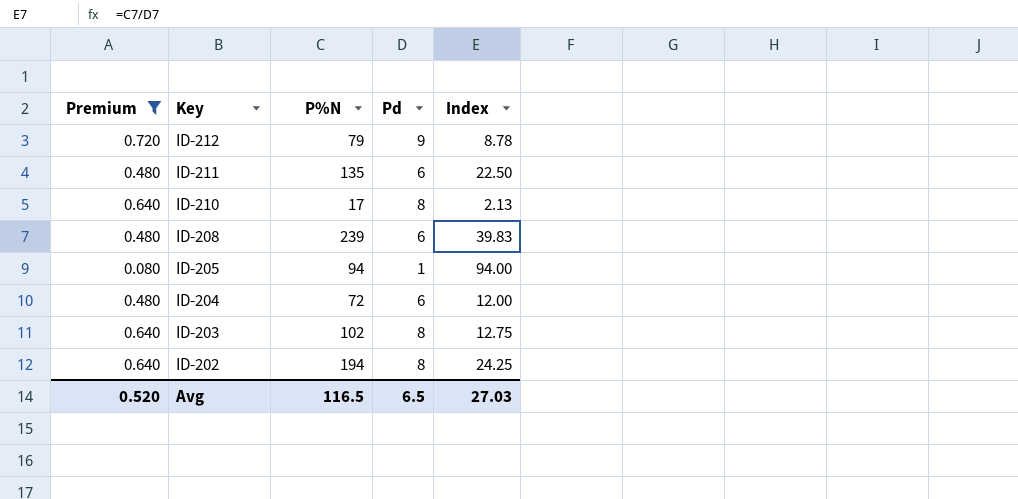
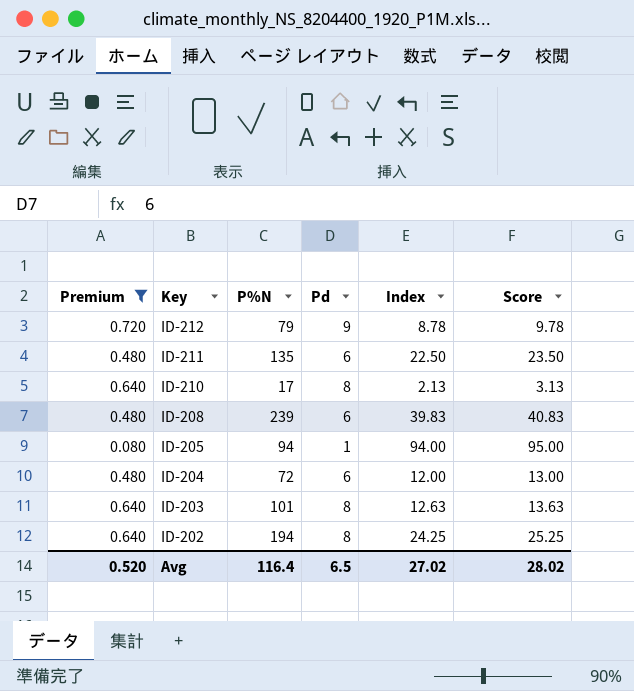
column Score | formula: none -> [Index] + 1
ID-203 | P%N: 102 -> 101
ID-203 | Index: 12.75 -> 12.63
Avg | P%N: 116.5 -> 116.4
Avg | Index: 27.03 -> 27.02

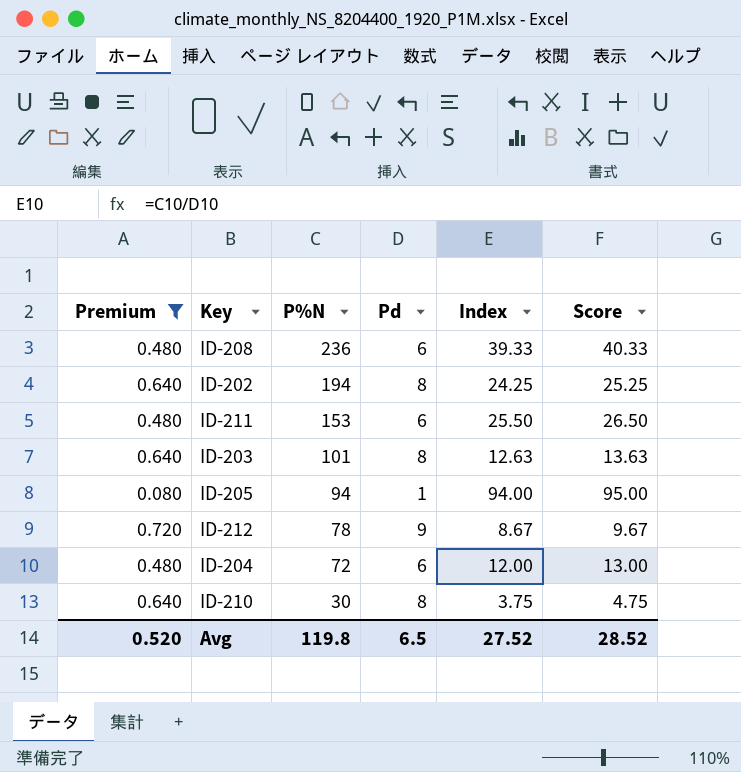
row order: Key descending -> P%N descending
ID-208 | P%N: 239 -> 236
ID-208 | Index: 39.83 -> 39.33
ID-208 | Score: 40.83 -> 40.33
ID-211 | P%N: 135 -> 153
ID-211 | Index: 22.50 -> 25.50
ID-211 | Score: 23.50 -> 26.50
ID-212 | P%N: 79 -> 78
ID-212 | Index: 8.78 -> 8.67
ID-212 | Score: 9.78 -> 9.67
ID-210 | P%N: 17 -> 30
ID-210 | Index: 2.13 -> 3.75
ID-210 | Score: 3.13 -> 4.75
Avg | P%N: 116.4 -> 119.8
Avg | Index: 27.02 -> 27.52
Avg | Score: 28.02 -> 28.52

